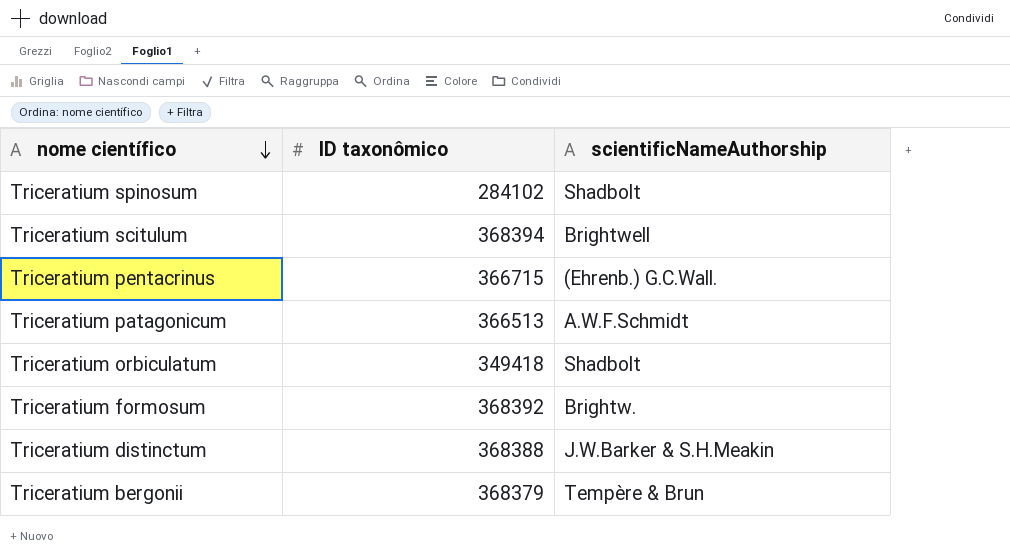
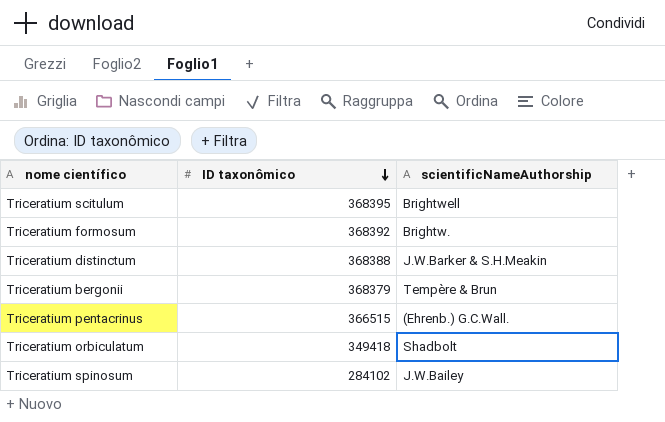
row order: nome científico descending -> ID taxonômico descending
row Triceratium patagonicum: 366513 | A.W.F.Schmidt -> none
Triceratium scitulum | ID taxonômico: 368394 -> 368395
Triceratium pentacrinus | ID taxonômico: 366715 -> 366515
Triceratium spinosum | scientificNameAuthorship: Shadbolt -> J.W.Bailey

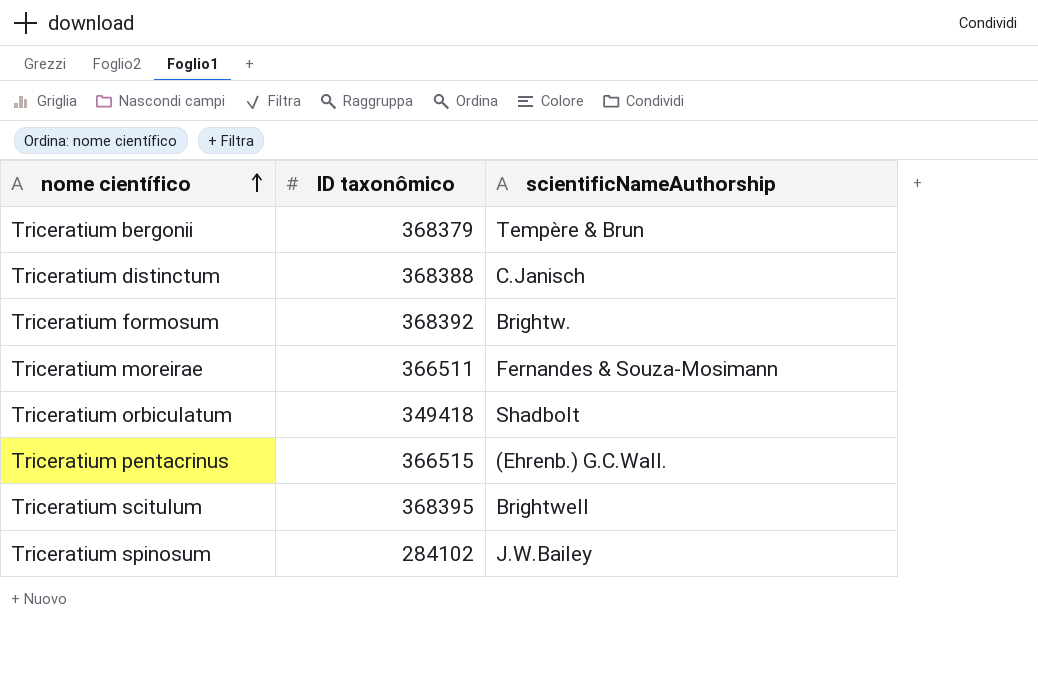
row order: ID taxonômico descending -> nome científico ascending
Triceratium distinctum | scientificNameAuthorship: J.W.Barker & S.H.Meakin -> C.Janisch
row Triceratium moreirae: none -> 366511 | Fernandes & Souza-Mosimann

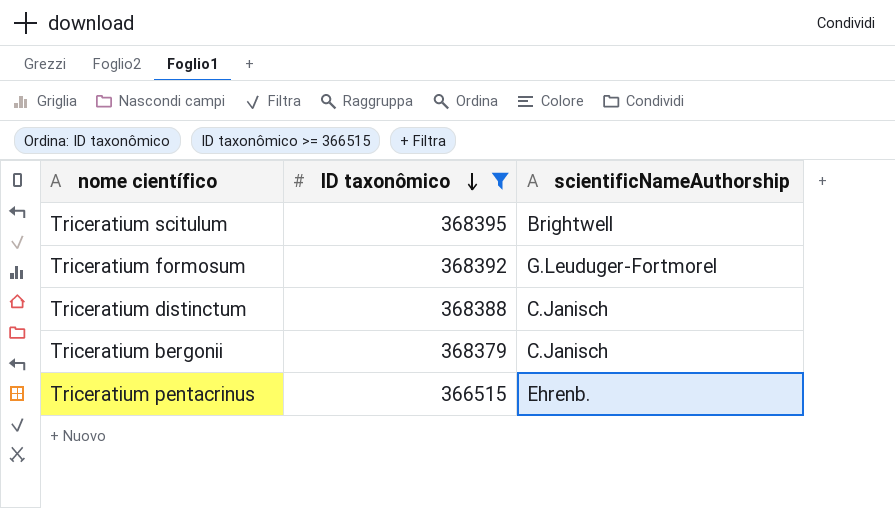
filter: none -> ID taxonômico >= 366515
row order: nome científico ascending -> ID taxonômico descending
Triceratium formosum | scientificNameAuthorship: Brightw. -> G.Leuduger-Fortmorel
Triceratium bergonii | scientificNameAuthorship: Tempère & Brun -> C.Janisch
Triceratium pentacrinus | scientificNameAuthorship: (Ehrenb.) G.C.Wall. -> Ehrenb.

